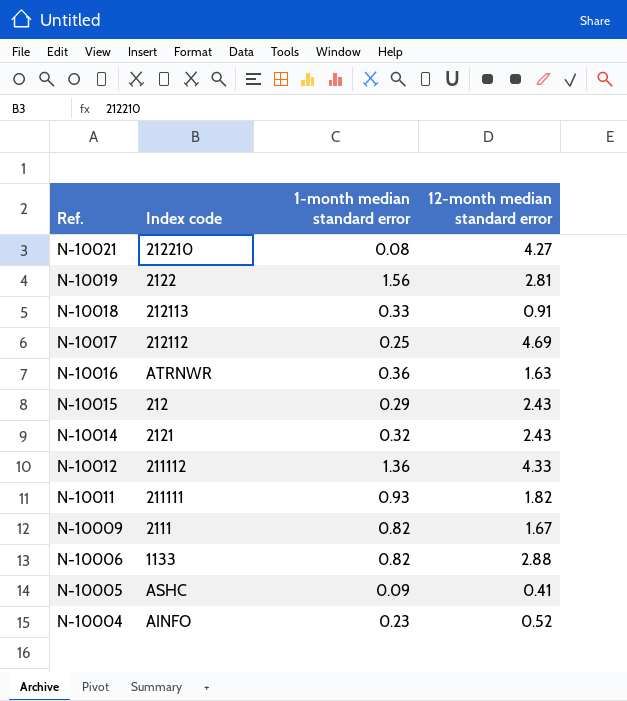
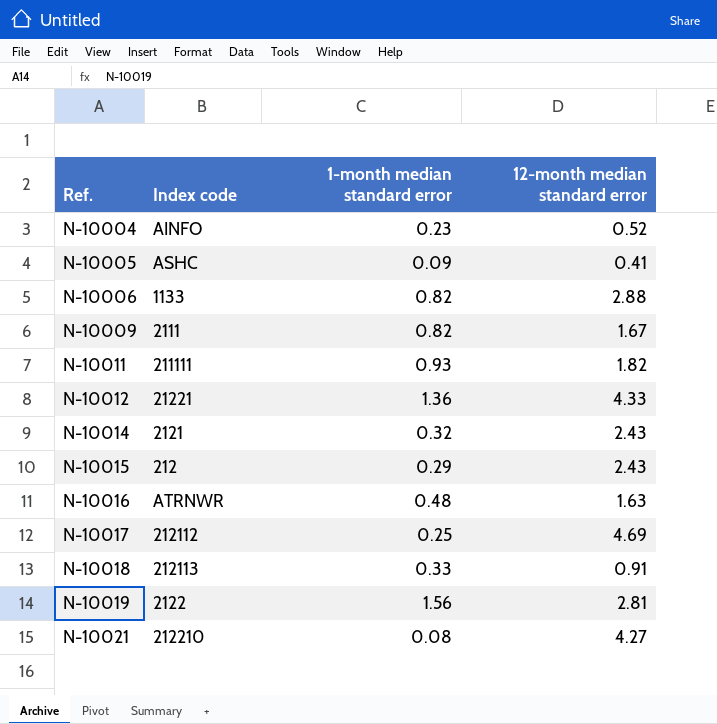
row order: Ref. descending -> Ref. ascending
N-10012 | Index code: 211112 -> 21221
N-10016 | 1-month median standard error: 0.36 -> 0.48

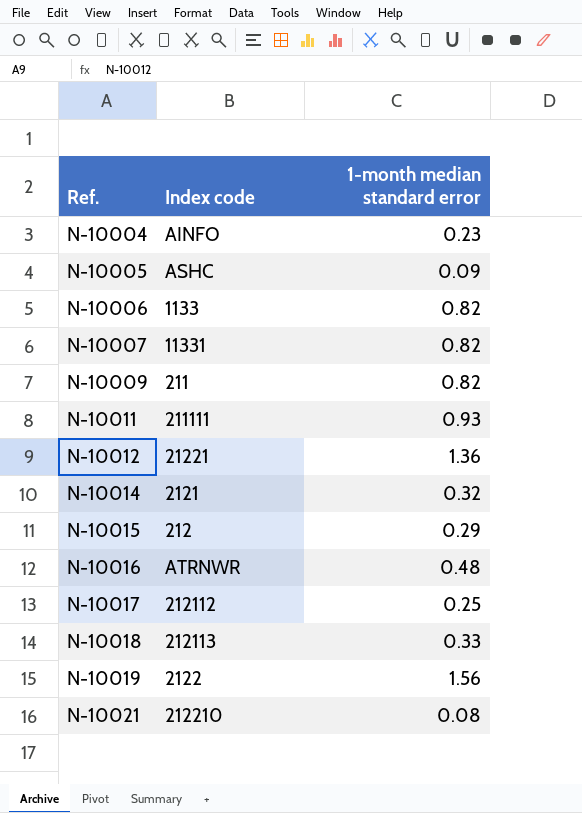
column 12-month median standard error | position: 4 -> none
row N-10007: none -> 11331 | 0.82
N-10009 | Index code: 2111 -> 211

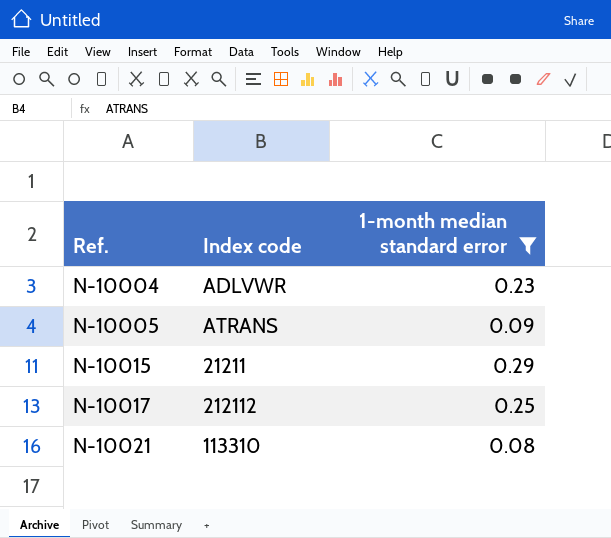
filter: none -> 1-month median standard error <= 0.29
N-10004 | Index code: AINFO -> ADLVWR
N-10005 | Index code: ASHC -> ATRANS
N-10015 | Index code: 212 -> 21211
N-10021 | Index code: 212210 -> 113310

